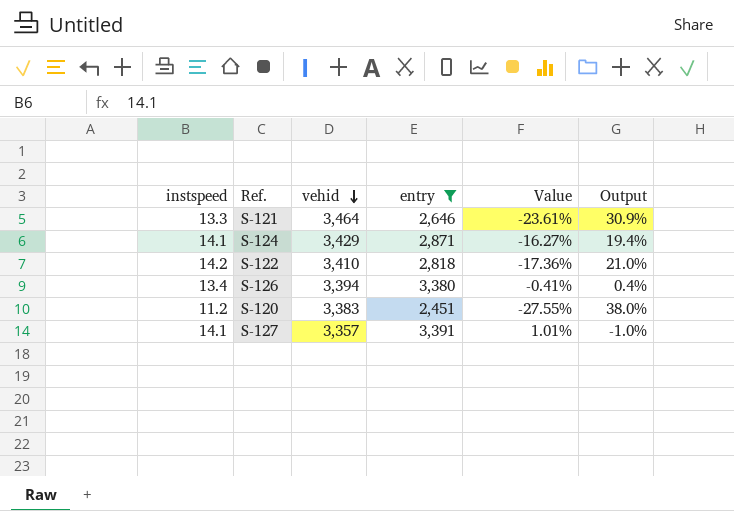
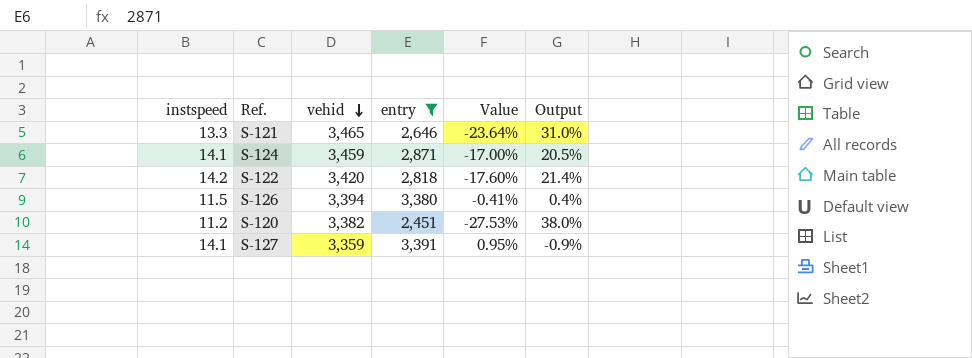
S-121 | vehid: 3,464 -> 3,465
S-121 | Value: -23.61% -> -23.64%
S-121 | Output: 30.9% -> 31.0%
S-124 | vehid: 3,429 -> 3,459
S-124 | Value: -16.27% -> -17.00%
S-124 | Output: 19.4% -> 20.5%
S-122 | vehid: 3,410 -> 3,420
S-122 | Value: -17.36% -> -17.60%
S-122 | Output: 21.0% -> 21.4%
S-126 | instspeed: 13.4 -> 11.5
S-120 | vehid: 3,383 -> 3,382
S-120 | Value: -27.55% -> -27.53%
S-127 | vehid: 3,357 -> 3,359
S-127 | Value: 1.01% -> 0.95%
S-127 | Output: -1.0% -> -0.9%

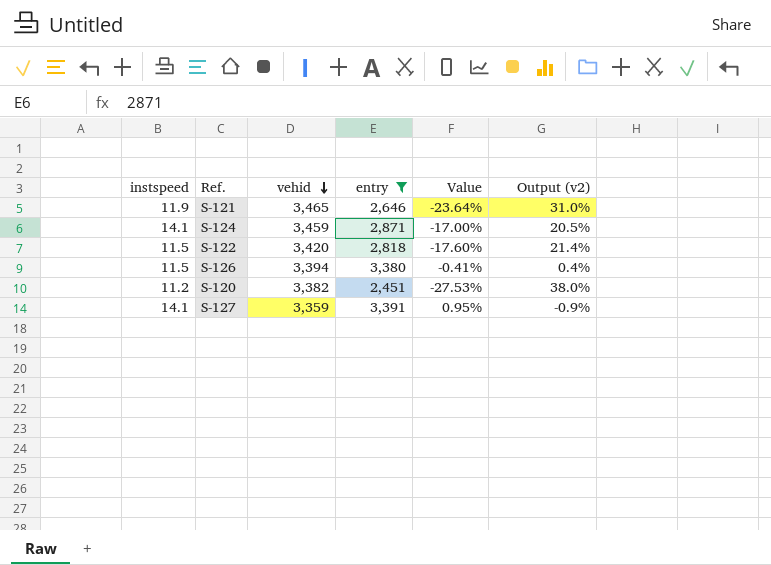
column name: Output -> Output (v2)
S-121 | instspeed: 13.3 -> 11.9
S-122 | instspeed: 14.2 -> 11.5

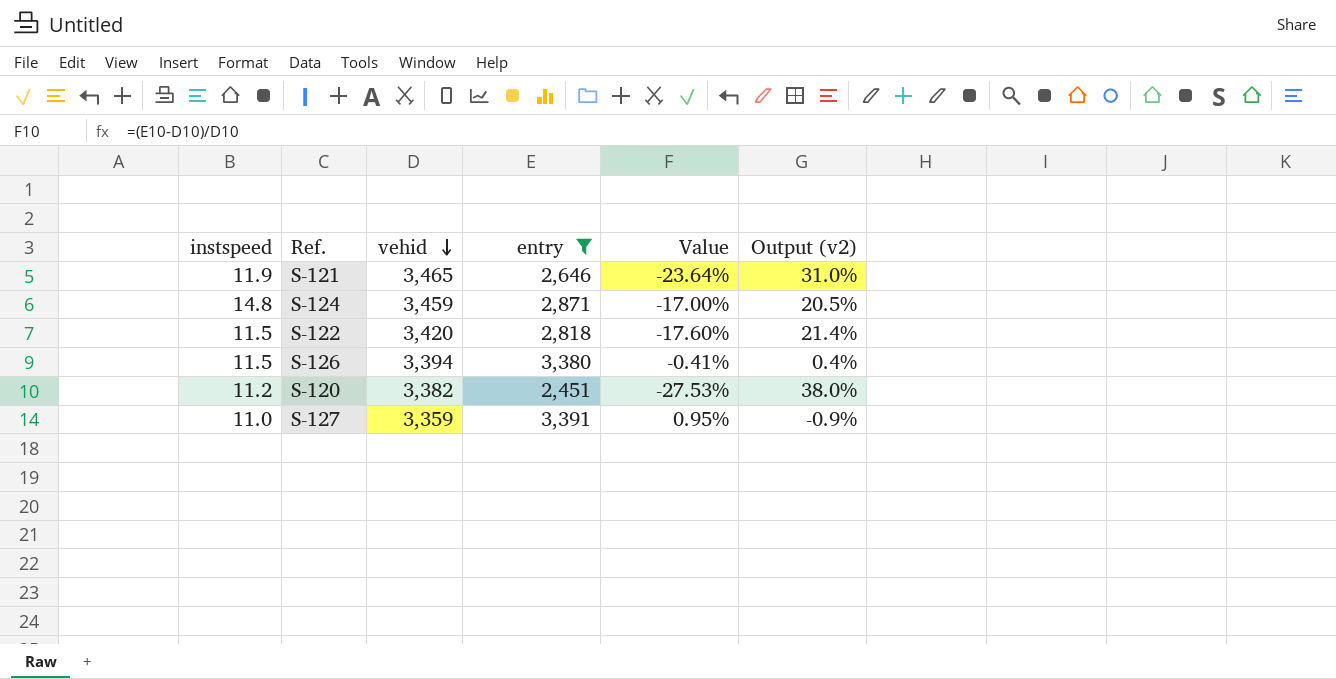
S-124 | instspeed: 14.1 -> 14.8
S-127 | instspeed: 14.1 -> 11.0

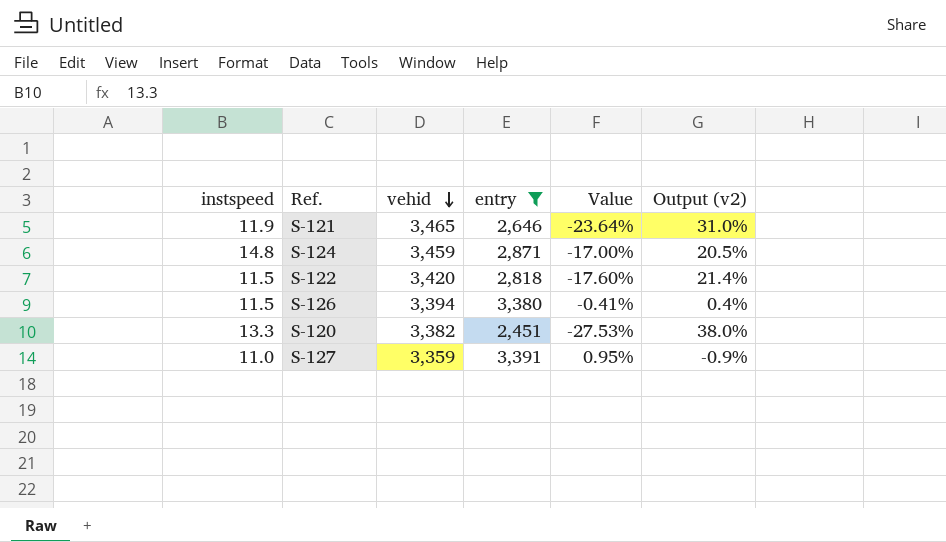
S-120 | instspeed: 11.2 -> 13.3

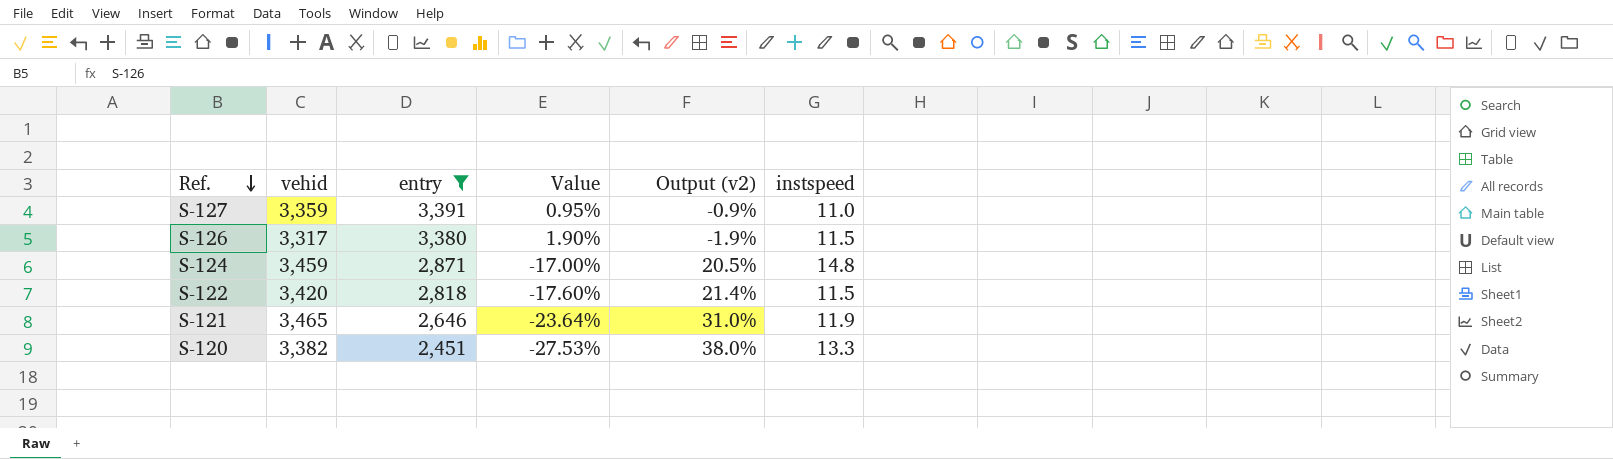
row order: vehid descending -> Ref. descending
column instspeed | position: 1 -> 6
S-126 | vehid: 3,394 -> 3,317
S-126 | Value: -0.41% -> 1.90%
S-126 | Output (v2): 0.4% -> -1.9%

